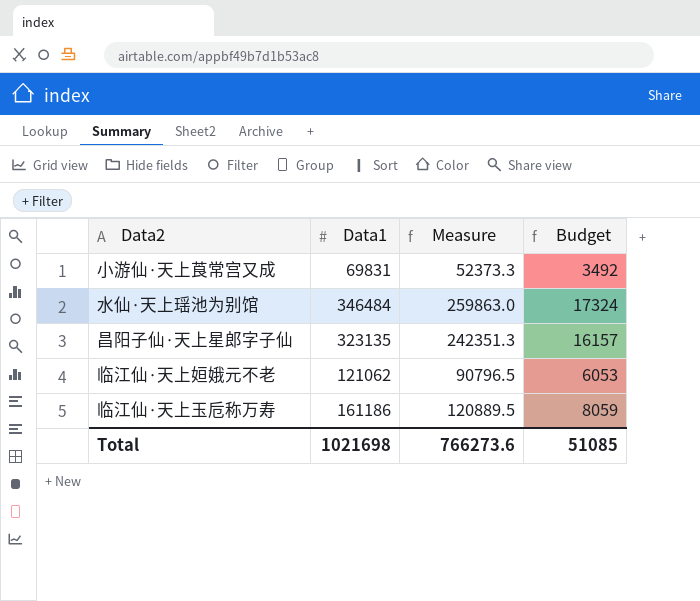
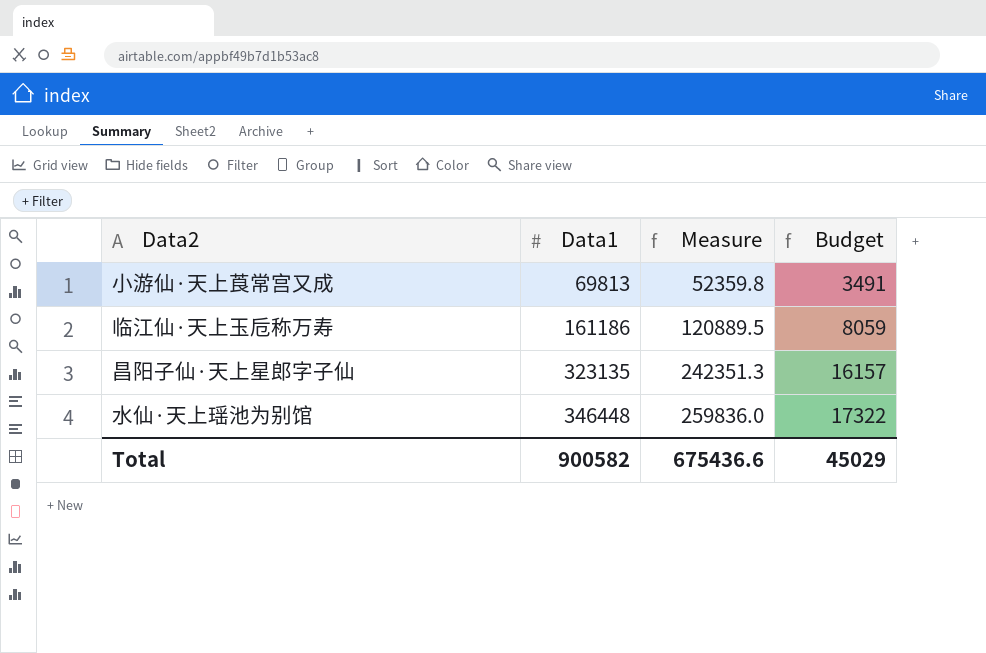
row order: none -> Data1 ascending
row 临江仙·天上姮娥元不老: 121062 | 90796.5 | 6053 -> none
小游仙·天上莨常宫又成 | Data1: 69831 -> 69813
小游仙·天上莨常宫又成 | Measure: 52373.3 -> 52359.8
小游仙·天上莨常宫又成 | Budget: 3492 -> 3491
水仙·天上瑶池为别馆 | Data1: 346484 -> 346448
水仙·天上瑶池为别馆 | Measure: 259863.0 -> 259836.0
水仙·天上瑶池为别馆 | Budget: 17324 -> 17322
Total | Data1: 1021698 -> 900582
Total | Measure: 766273.6 -> 675436.6
Total | Budget: 51085 -> 45029

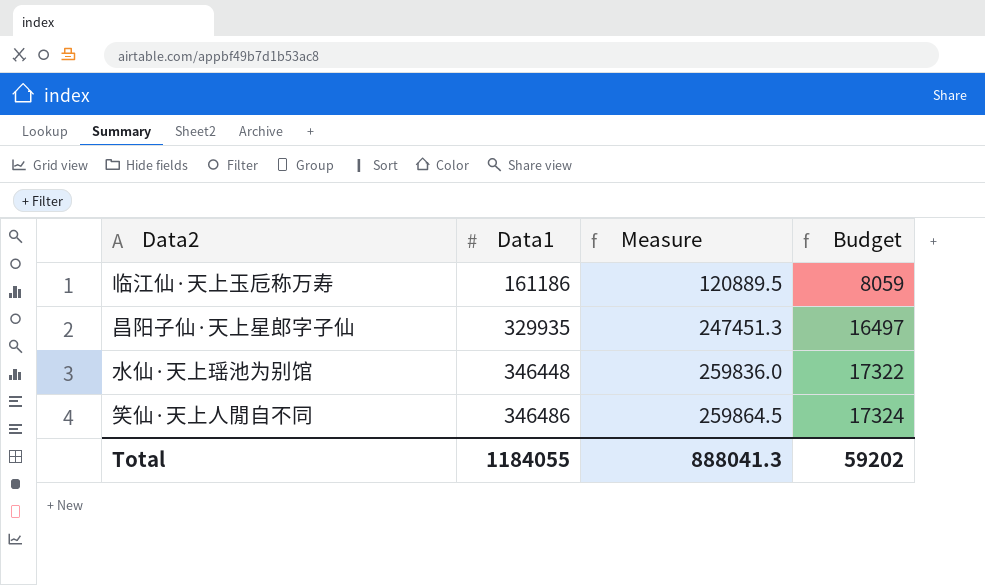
row 小游仙·天上莨常宫又成: 69813 | 52359.8 | 3491 -> none
昌阳子仙·天上星郎字子仙 | Data1: 323135 -> 329935
昌阳子仙·天上星郎字子仙 | Measure: 242351.3 -> 247451.3
昌阳子仙·天上星郎字子仙 | Budget: 16157 -> 16497
row 笑仙·天上人閒自不同: none -> 346486 | 259864.5 | 17324
Total | Data1: 900582 -> 1184055
Total | Measure: 675436.6 -> 888041.3
Total | Budget: 45029 -> 59202

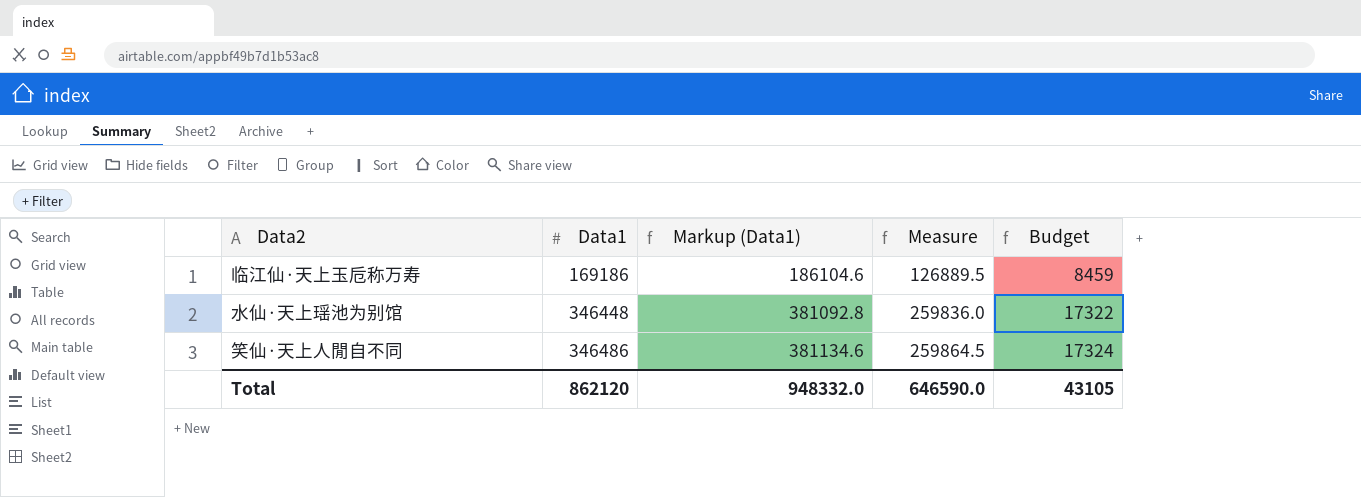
column Markup (Data1) | formula: none -> [Data1] * 1.1
row 昌阳子仙·天上星郎字子仙: 329935 | 247451.3 | 16497 -> none
临江仙·天上玉卮称万寿 | Data1: 161186 -> 169186
临江仙·天上玉卮称万寿 | Measure: 120889.5 -> 126889.5
临江仙·天上玉卮称万寿 | Budget: 8059 -> 8459
Total | Data1: 1184055 -> 862120
Total | Measure: 888041.3 -> 646590.0
Total | Budget: 59202 -> 43105

